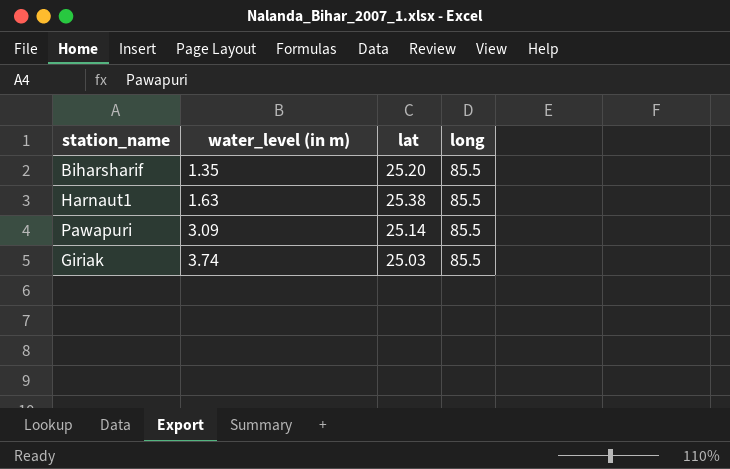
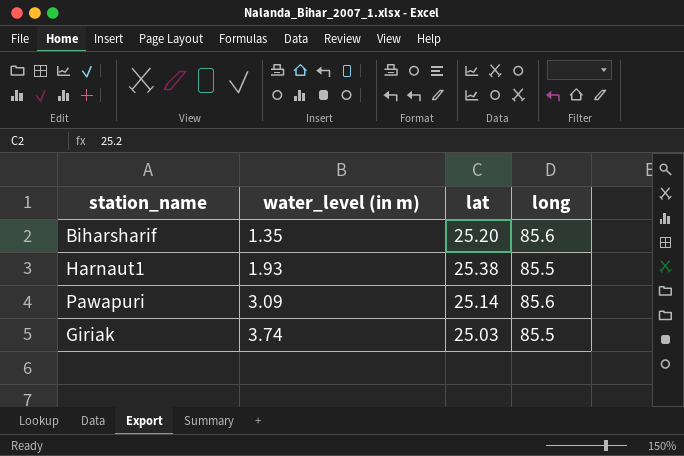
Biharsharif | long: 85.5 -> 85.6
Harnaut1 | water_level (in m): 1.63 -> 1.93
Pawapuri | long: 85.5 -> 85.6

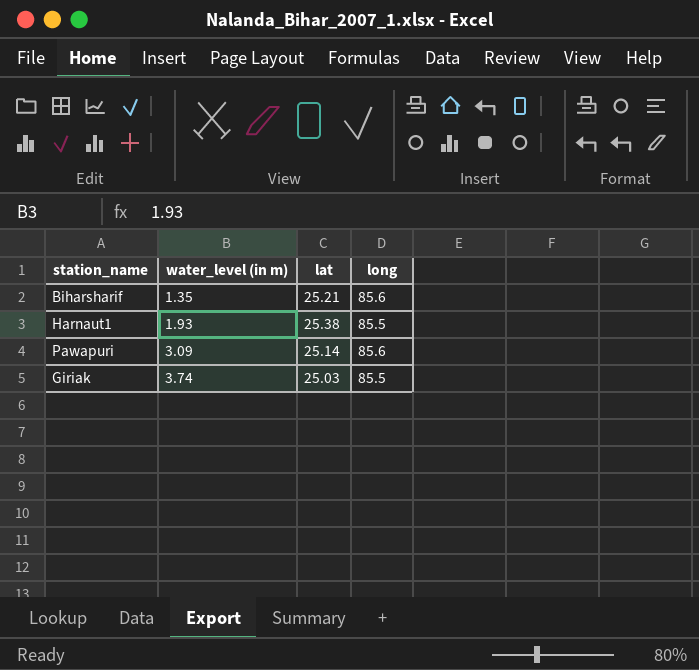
Biharsharif | lat: 25.20 -> 25.21

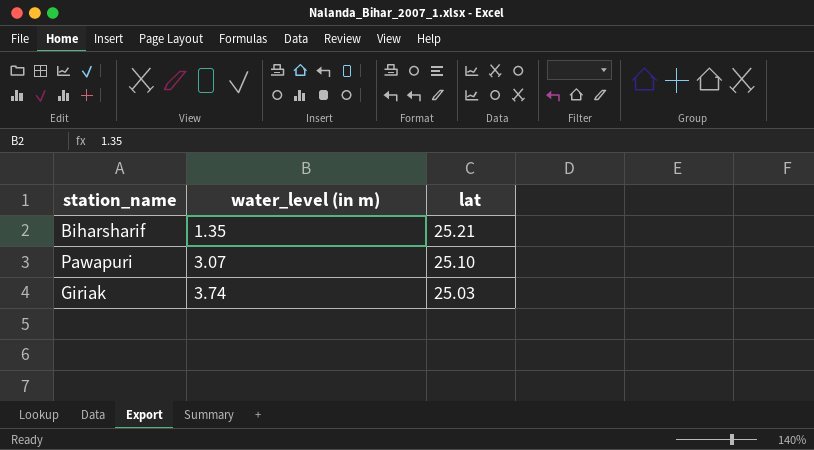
column long | position: 4 -> none
row Harnaut1: 1.93 | 25.38 | 85.5 -> none
Pawapuri | water_level (in m): 3.09 -> 3.07
Pawapuri | lat: 25.14 -> 25.10

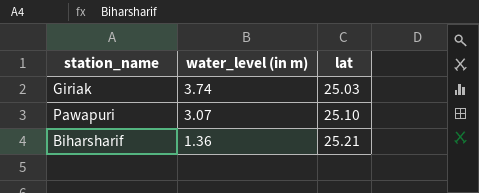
row order: water_level (in m) ascending -> water_level (in m) descending
Biharsharif | water_level (in m): 1.35 -> 1.36

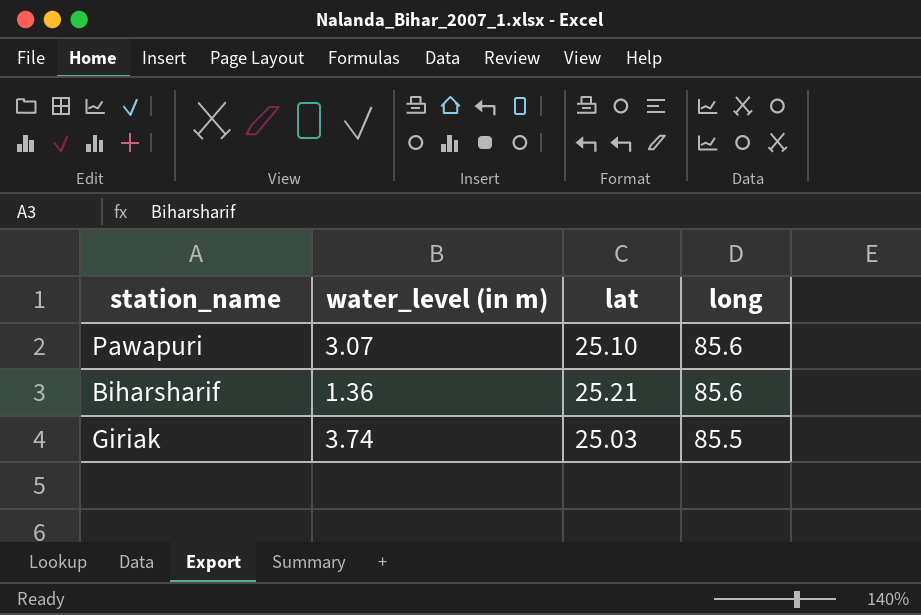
row order: water_level (in m) descending -> long descending
column long | position: none -> 4

